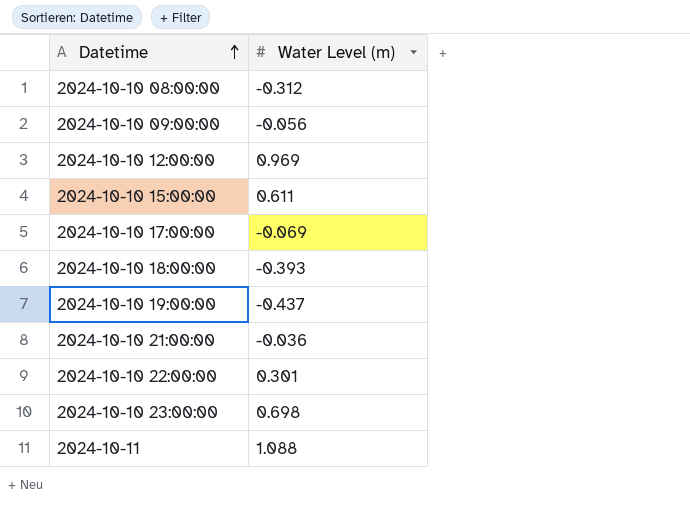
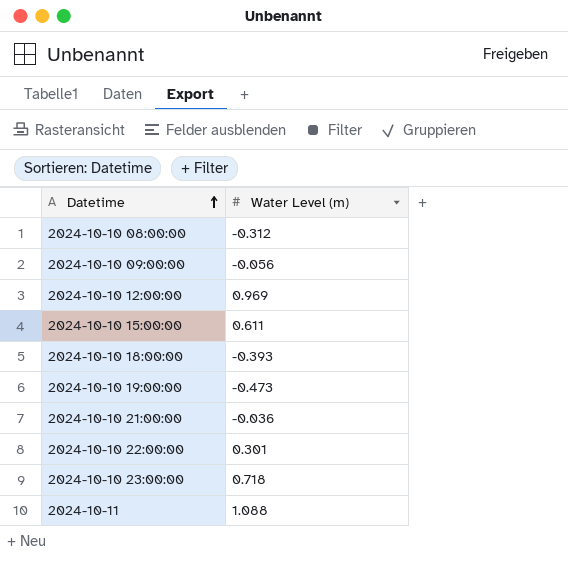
row 2024-10-10 17:00:00: -0.069 -> none
2024-10-10 19:00:00 | Water Level (m): -0.437 -> -0.473
2024-10-10 23:00:00 | Water Level (m): 0.698 -> 0.718

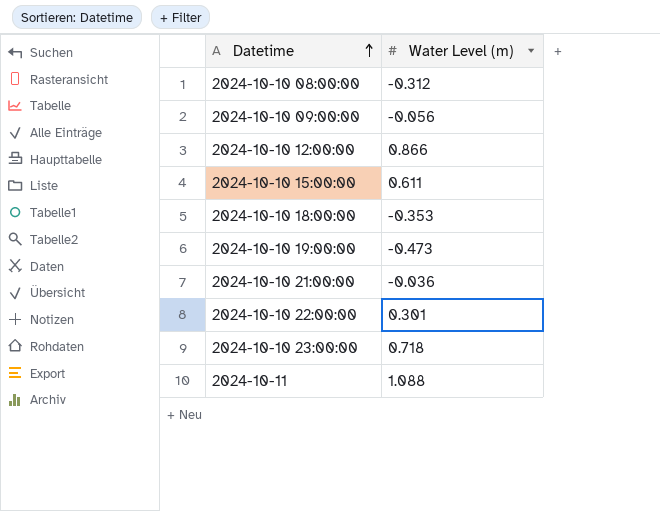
2024-10-10 12:00:00 | Water Level (m): 0.969 -> 0.866
2024-10-10 18:00:00 | Water Level (m): -0.393 -> -0.353

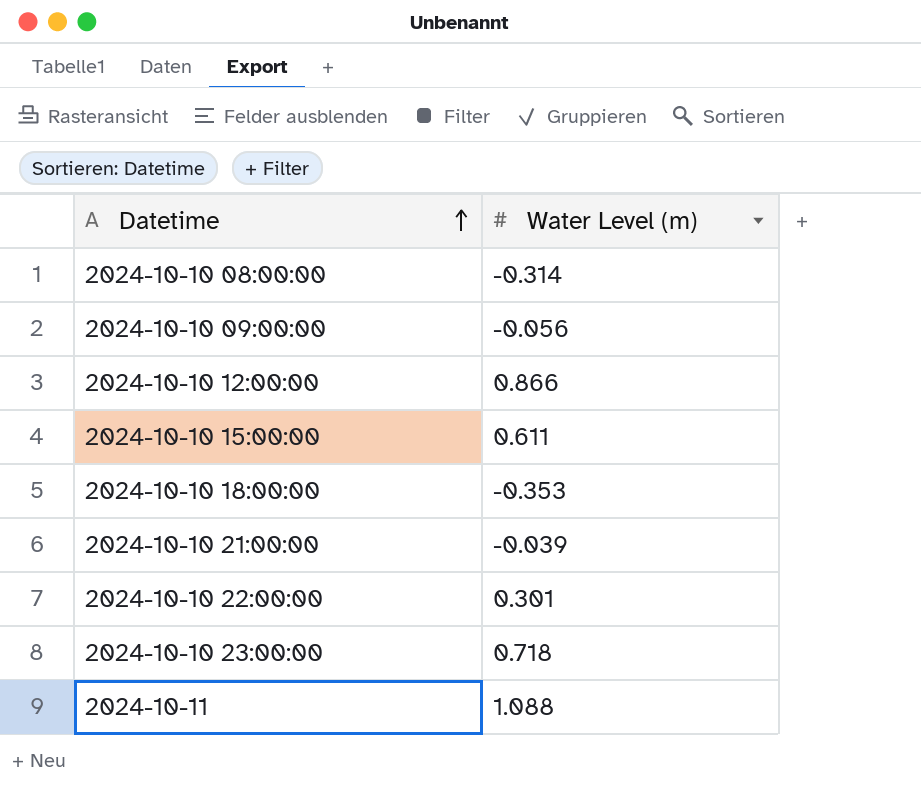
row 2024-10-10 19:00:00: -0.473 -> none
2024-10-10 08:00:00 | Water Level (m): -0.312 -> -0.314
2024-10-10 21:00:00 | Water Level (m): -0.036 -> -0.039

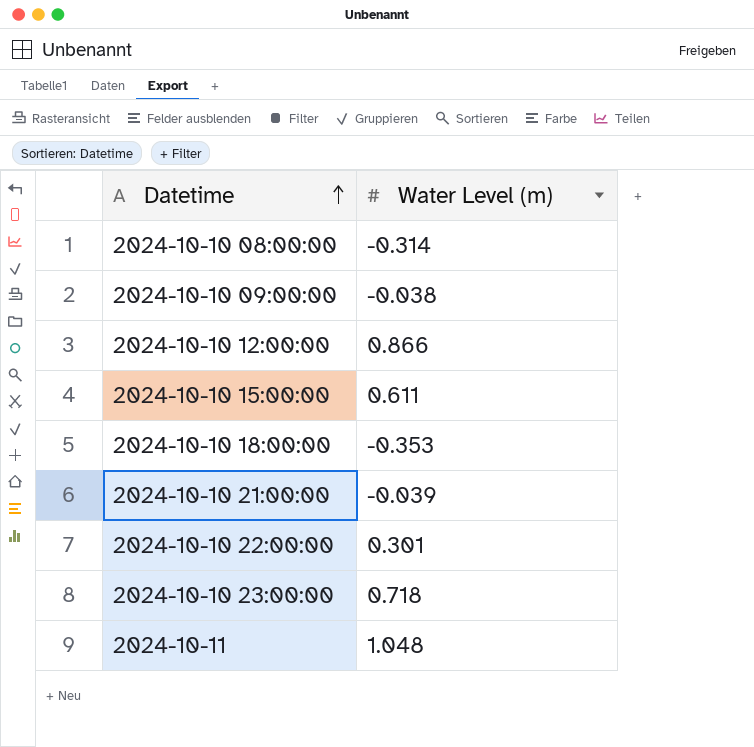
2024-10-10 09:00:00 | Water Level (m): -0.056 -> -0.038
2024-10-11 | Water Level (m): 1.088 -> 1.048

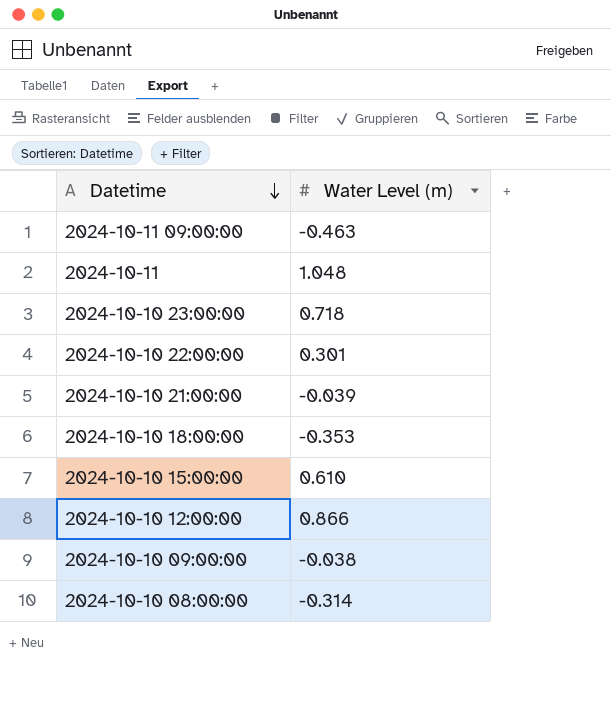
row order: Datetime ascending -> Datetime descending
row 2024-10-11 09:00:00: none -> -0.463
2024-10-10 15:00:00 | Water Level (m): 0.611 -> 0.610

